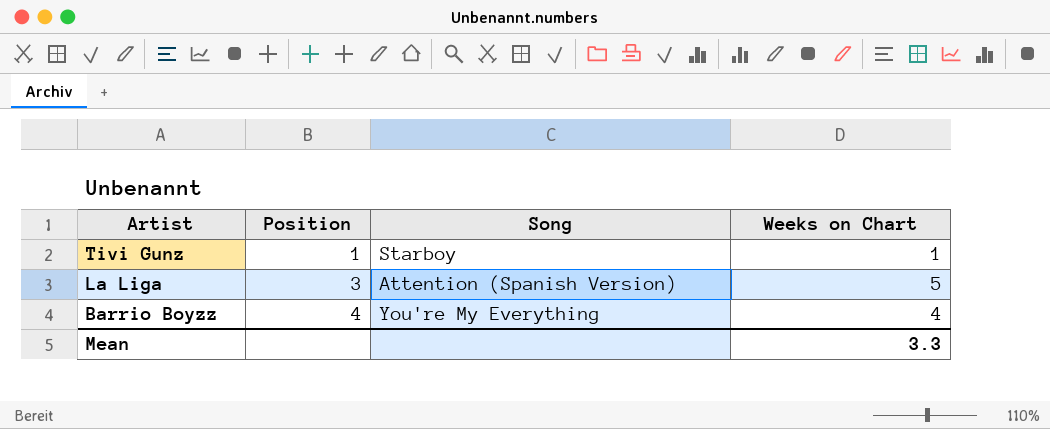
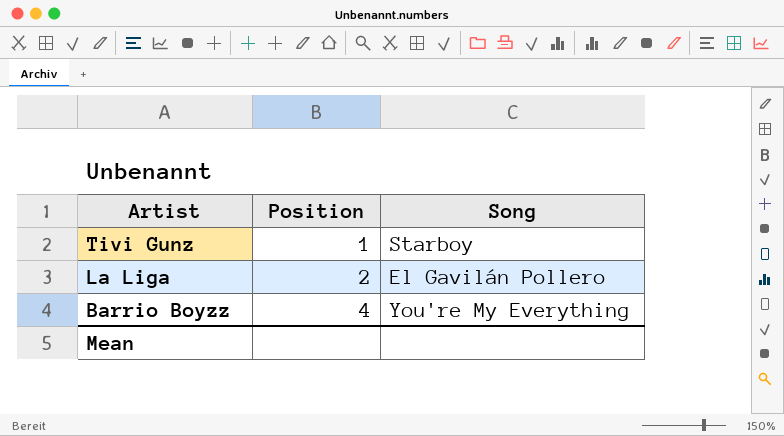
column Weeks on Chart | position: 4 -> none
La Liga | Position: 3 -> 2
La Liga | Song: Attention (Spanish Version) -> El Gavilán Pollero

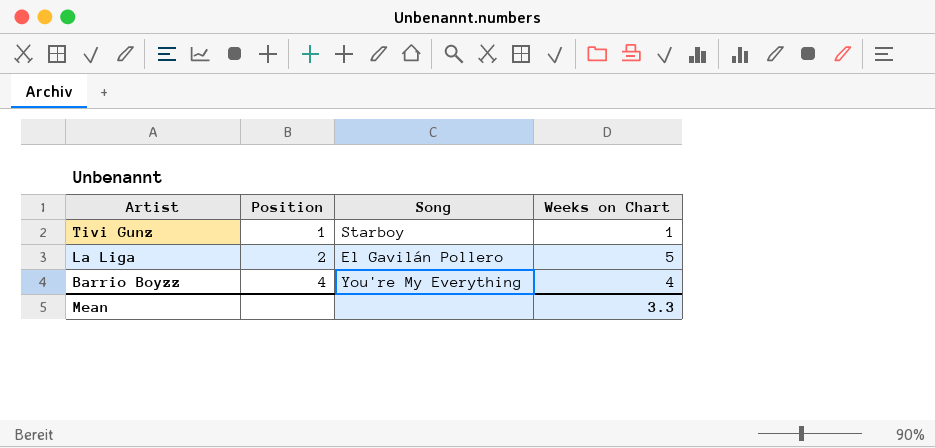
column Weeks on Chart | position: none -> 4

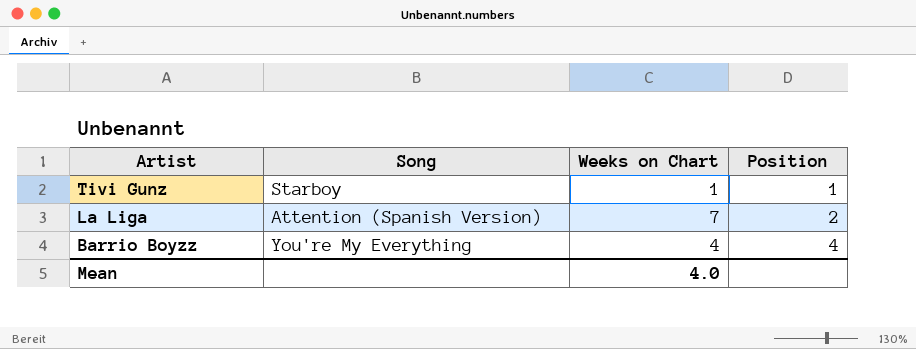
column Position | position: 2 -> 4
La Liga | Song: El Gavilán Pollero -> Attention (Spanish Version)
La Liga | Weeks on Chart: 5 -> 7
Mean | Weeks on Chart: 3.3 -> 4.0

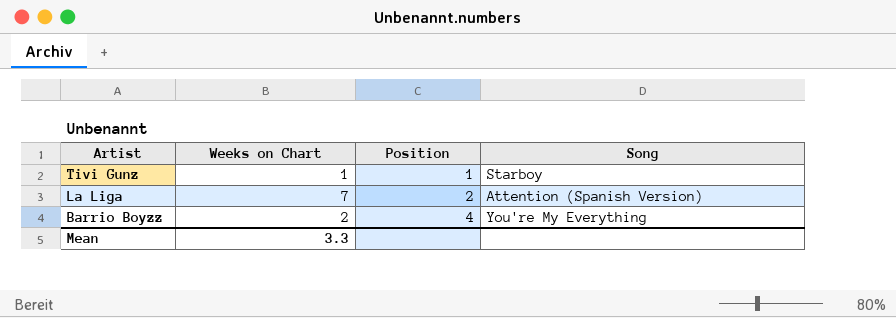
column Song | position: 2 -> 4
Barrio Boyzz | Weeks on Chart: 4 -> 2
Mean | Weeks on Chart: 4.0 -> 3.3

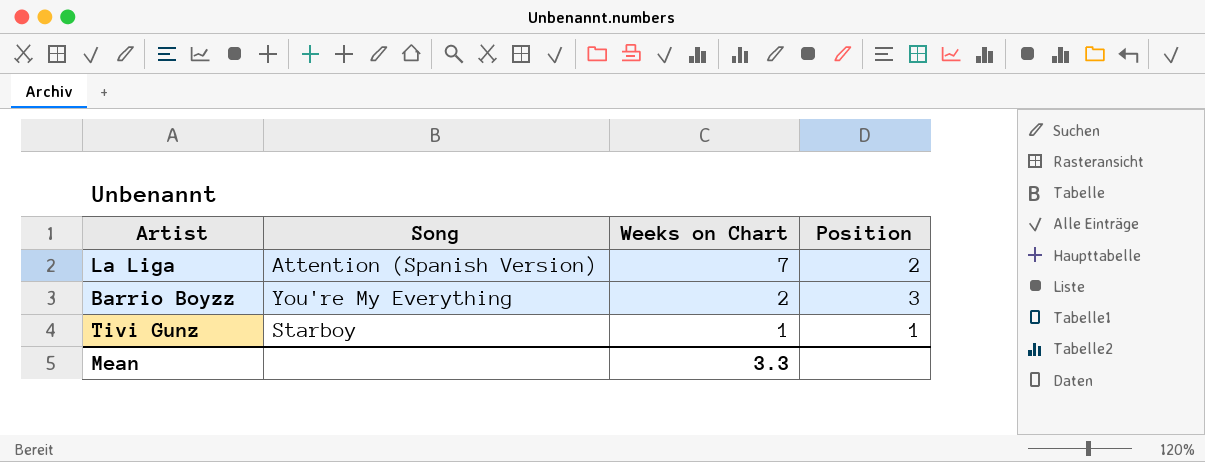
row order: Artist descending -> Weeks on Chart descending
column Song | position: 4 -> 2
Barrio Boyzz | Position: 4 -> 3

